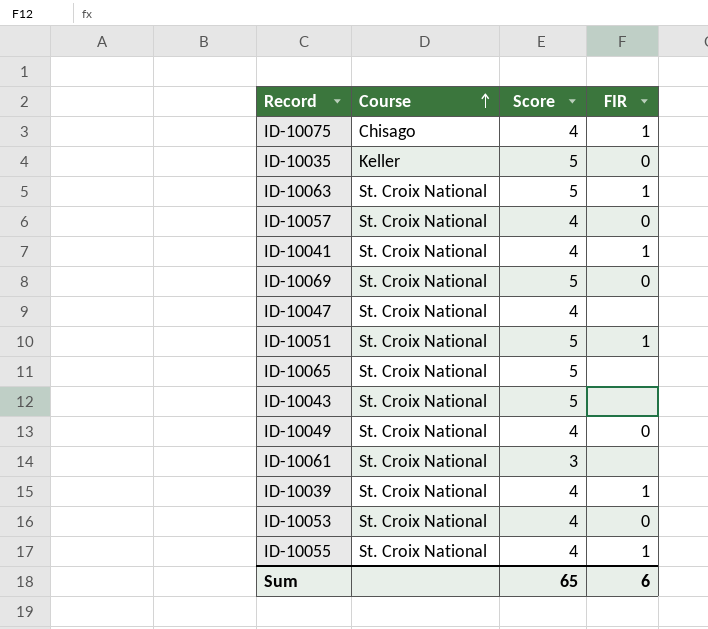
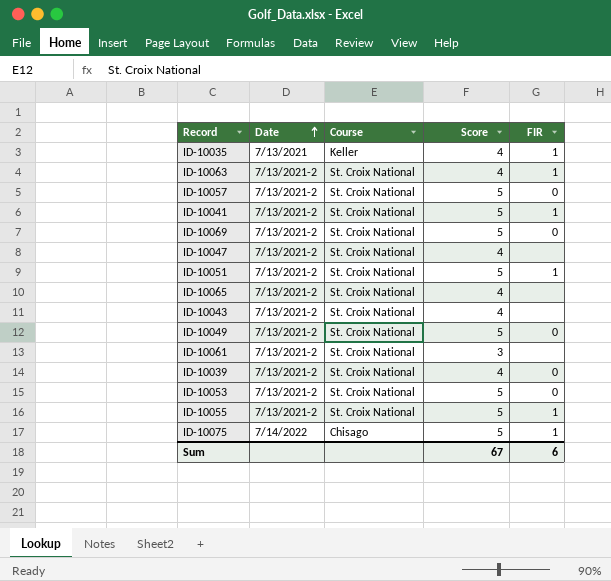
row order: Course ascending -> Date ascending
column Date | position: none -> 2
ID-10035 | Score: 5 -> 4
ID-10035 | FIR: 0 -> 1
ID-10063 | Score: 5 -> 4
ID-10057 | Score: 4 -> 5
ID-10041 | Score: 4 -> 5
ID-10065 | Score: 5 -> 4
ID-10043 | Score: 5 -> 4
ID-10049 | Score: 4 -> 5
ID-10039 | FIR: 1 -> 0
ID-10053 | Score: 4 -> 5
ID-10055 | Score: 4 -> 5
ID-10075 | Score: 4 -> 5
Sum | Score: 65 -> 67

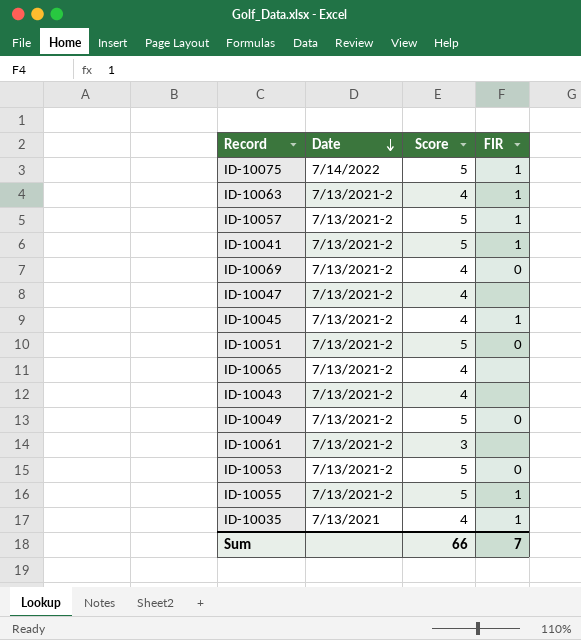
row order: Date ascending -> Date descending
column Course | position: 3 -> none
row ID-10039: 7/13/2021-2 | St. Croix National | 4 | 0 -> none
ID-10057 | FIR: 0 -> 1
ID-10069 | Score: 5 -> 4
row ID-10045: none -> 7/13/2021-2 | 4 | 1
ID-10051 | FIR: 1 -> 0
Sum | Score: 67 -> 66
Sum | FIR: 6 -> 7

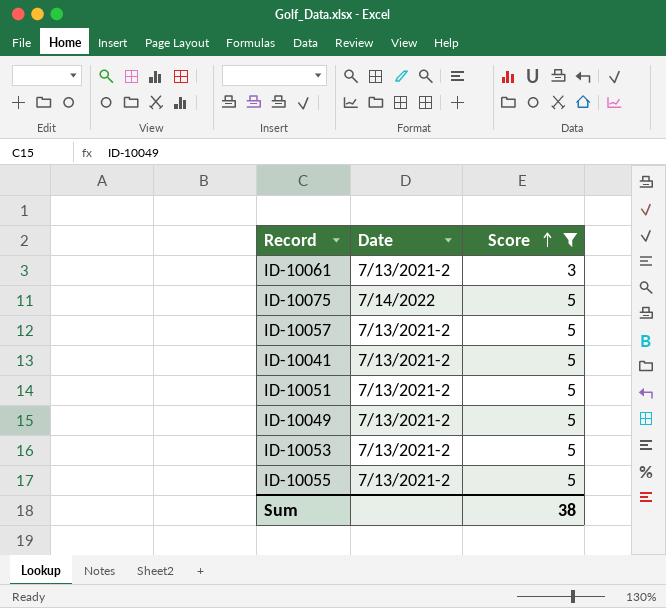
filter: none -> Score != 4
row order: Date descending -> Score ascending
column FIR | position: 4 -> none
Sum | Score: 66 -> 38

